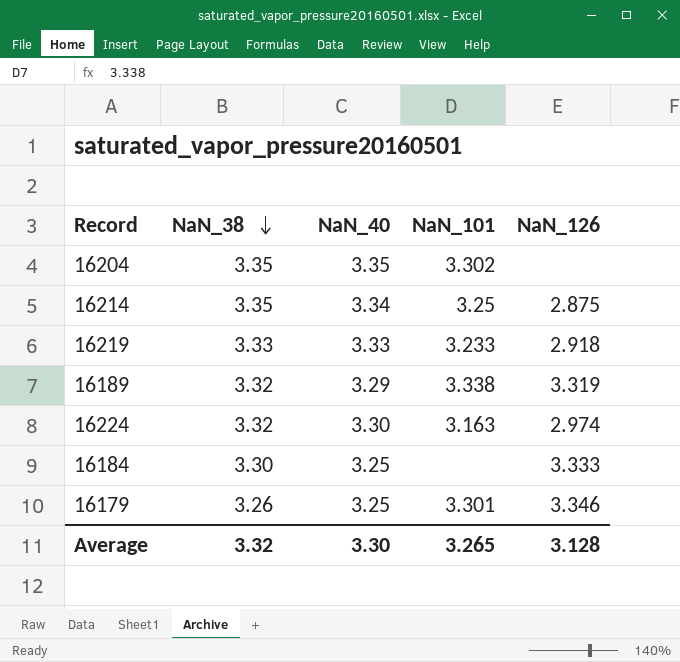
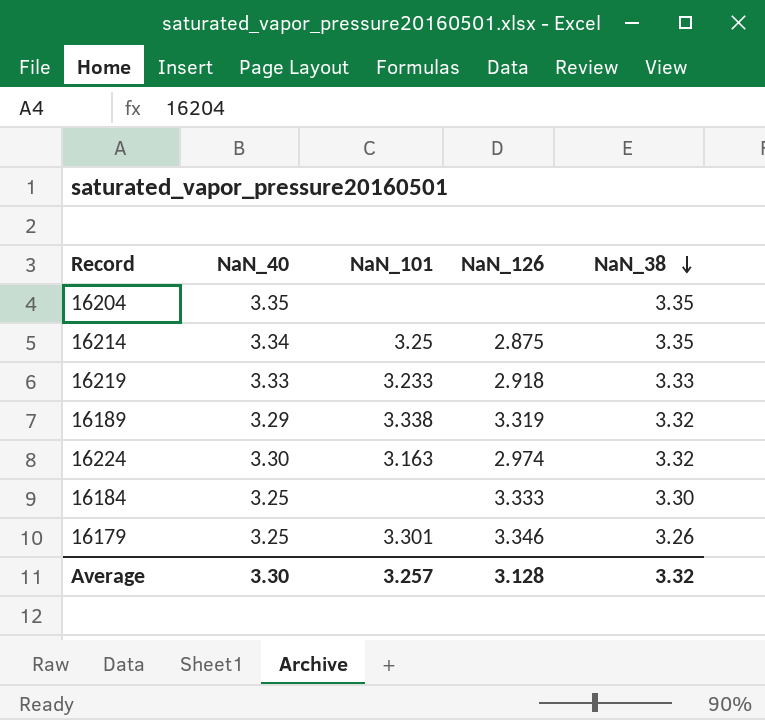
column NaN_38 | position: 2 -> 5
16204 | NaN_101: 3.302 -> none
Average | NaN_101: 3.265 -> 3.257

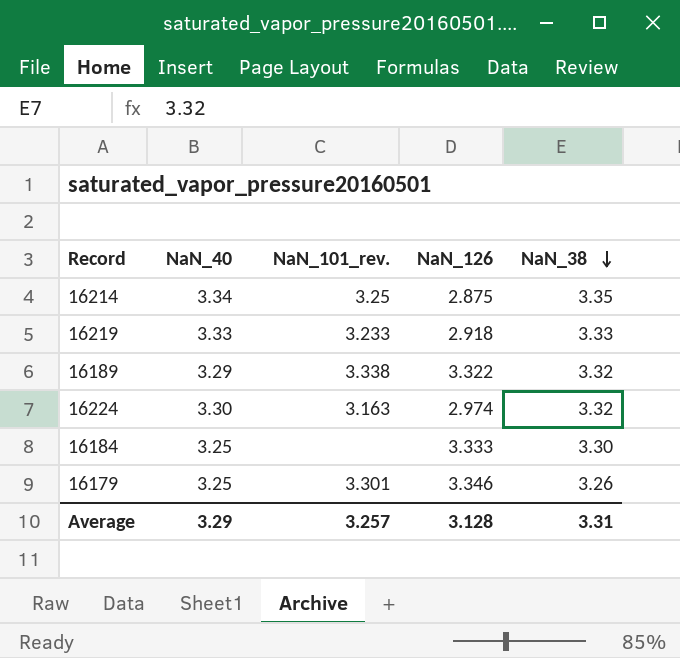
column name: NaN_101 -> NaN_101_rev.
row 16204: 3.35 | none | none | 3.35 -> none
16189 | NaN_126: 3.319 -> 3.322
Average | NaN_40: 3.30 -> 3.29
Average | NaN_38: 3.32 -> 3.31

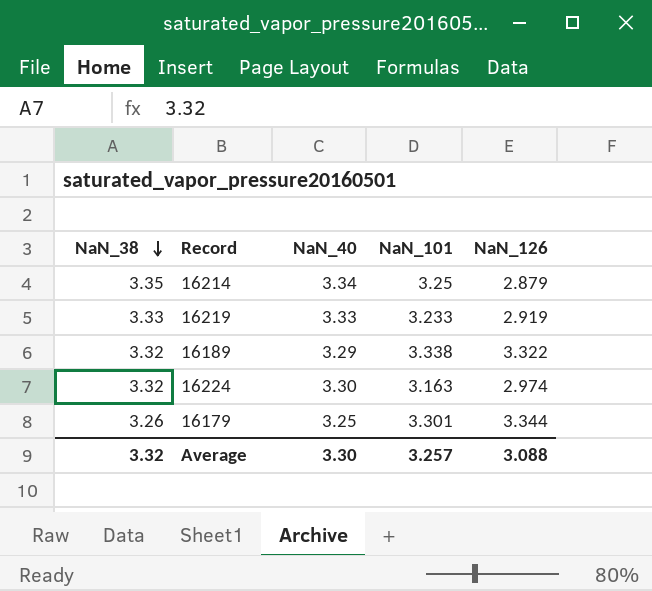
column NaN_38 | position: 5 -> 1
column name: NaN_101_rev. -> NaN_101
row 16184: 3.25 | none | 3.333 | 3.30 -> none
16214 | NaN_126: 2.875 -> 2.879
16219 | NaN_126: 2.918 -> 2.919
16179 | NaN_126: 3.346 -> 3.344
Average | NaN_38: 3.31 -> 3.32
Average | NaN_40: 3.29 -> 3.30
Average | NaN_126: 3.128 -> 3.088

